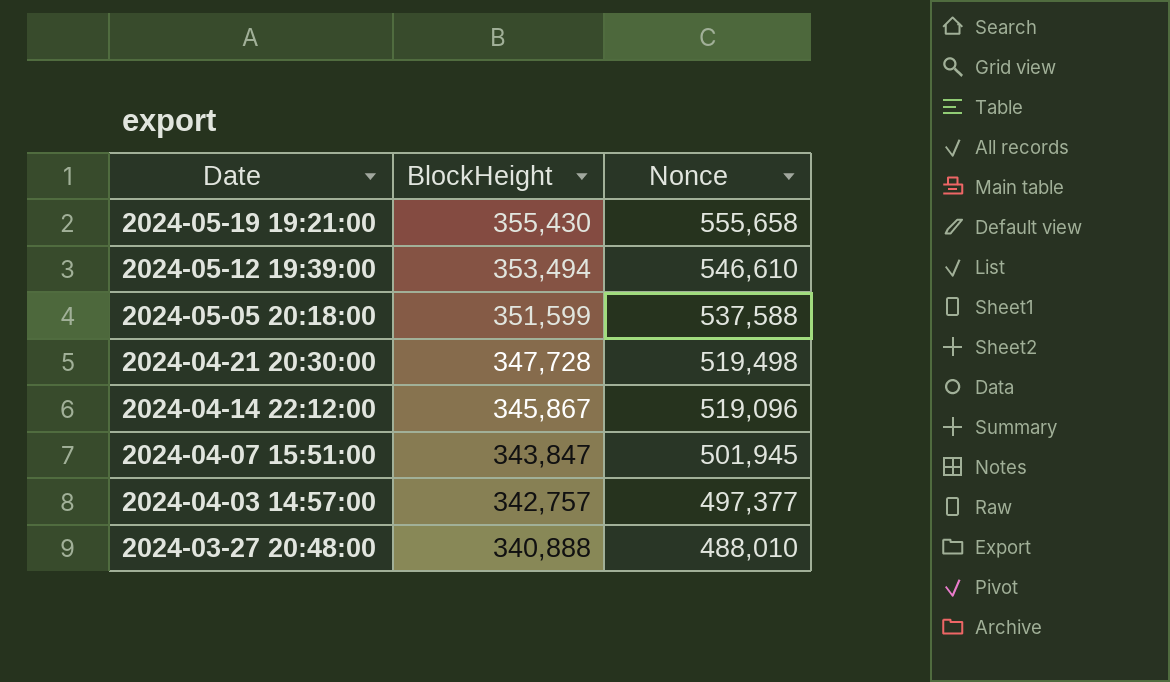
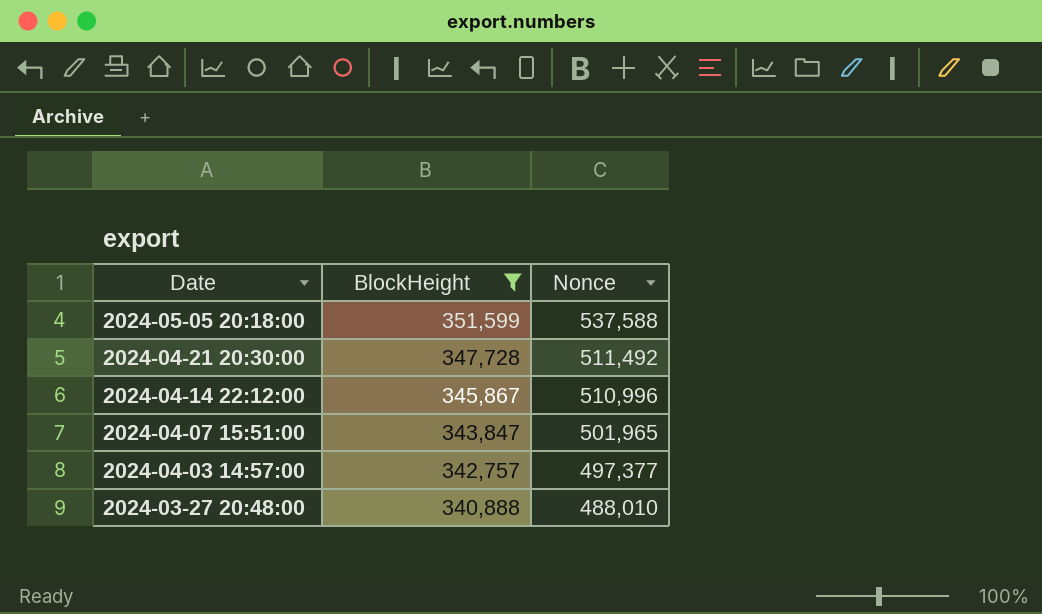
filter: none -> BlockHeight <= 351,599
2024-04-21 20:30:00 | Nonce: 519,498 -> 511,492
2024-04-14 22:12:00 | Nonce: 519,096 -> 510,996
2024-04-07 15:51:00 | Nonce: 501,945 -> 501,965

